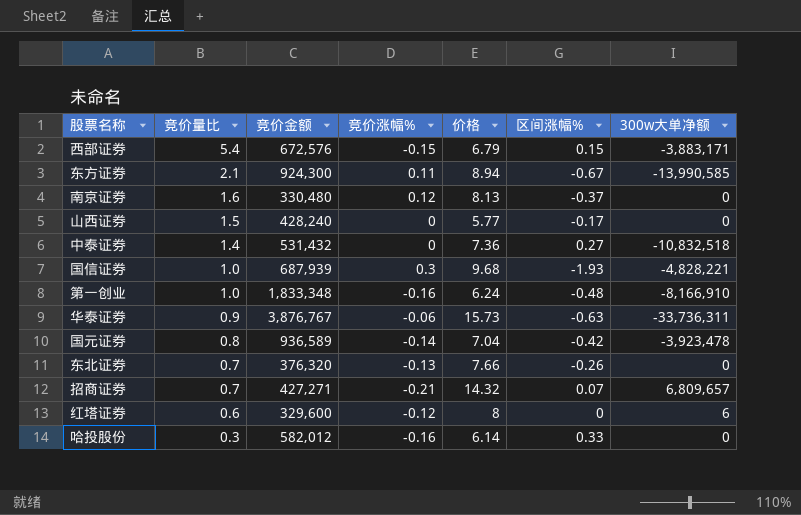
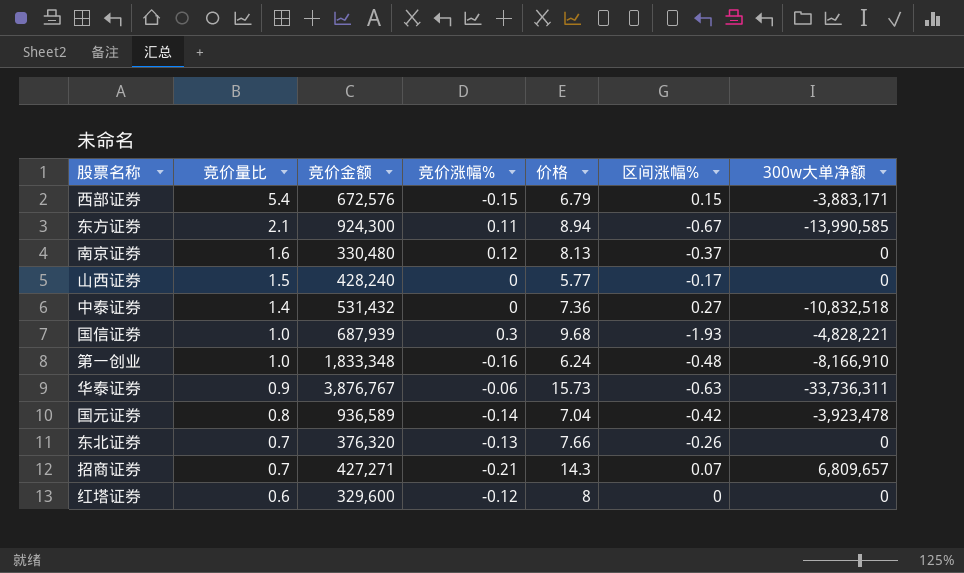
row 哈投股份: 0.3 | 582,012 | -0.16 | 6.14 | 0.33 | 0 -> none
招商证券 | 价格: 14.32 -> 14.3
红塔证券 | 300w大单净额: 6 -> 0

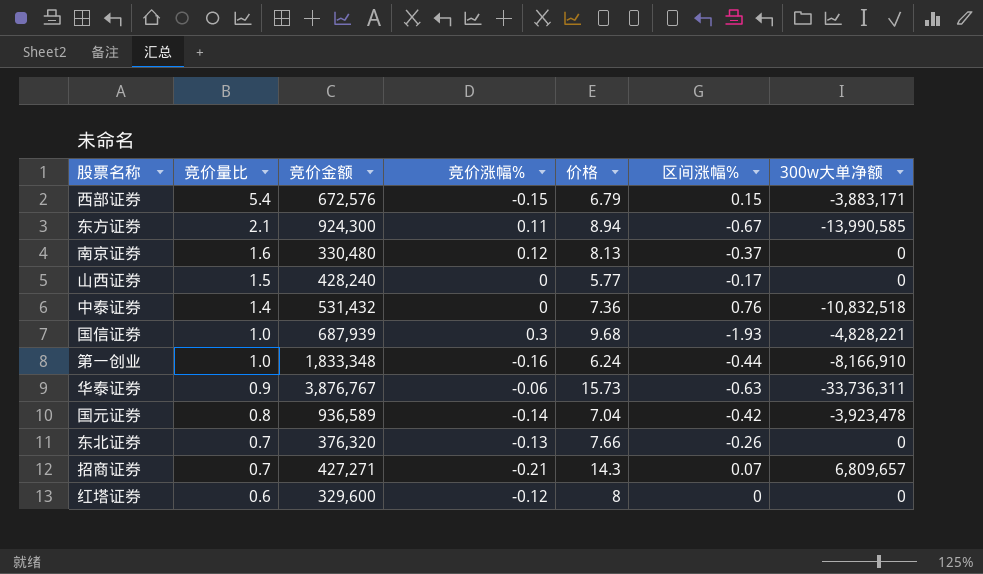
中泰证券 | 区间涨幅%: 0.27 -> 0.76
第一创业 | 区间涨幅%: -0.48 -> -0.44

